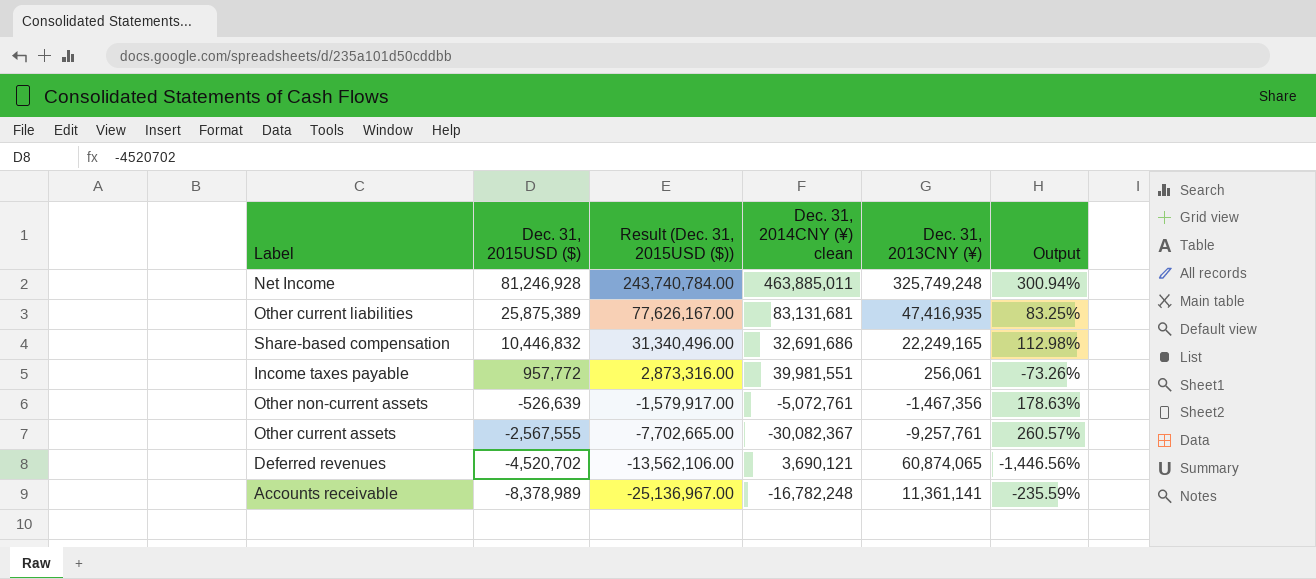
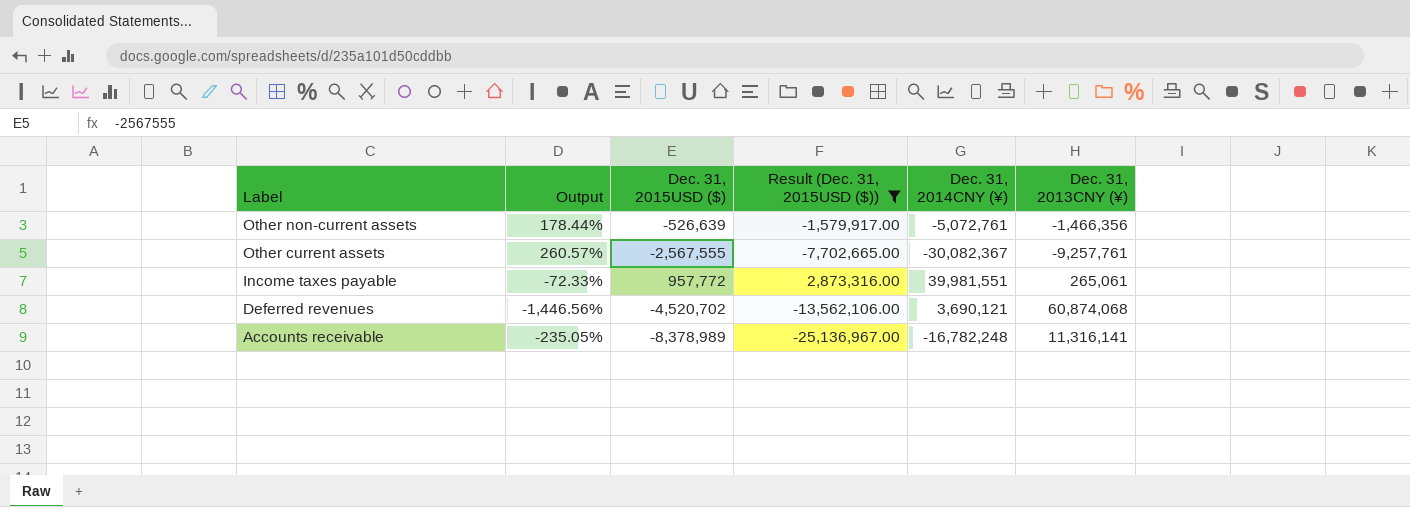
filter: none -> Result (Dec. 31, 2015USD ($)) <= 2,873,316.00
row order: Dec. 31, 2015USD ($) descending -> Label descending
column Output | position: 6 -> 2
column name: Dec. 31, 2014CNY (¥) clean -> Dec. 31, 2014CNY (¥)
Other non-current assets | Output: 178.63% -> 178.44%
Other non-current assets | Dec. 31, 2013CNY (¥): -1,467,356 -> -1,466,356
Income taxes payable | Output: -73.26% -> -72.33%
Income taxes payable | Dec. 31, 2013CNY (¥): 256,061 -> 265,061
Deferred revenues | Dec. 31, 2013CNY (¥): 60,874,065 -> 60,874,068
Accounts receivable | Output: -235.59% -> -235.05%
Accounts receivable | Dec. 31, 2013CNY (¥): 11,361,141 -> 11,316,141

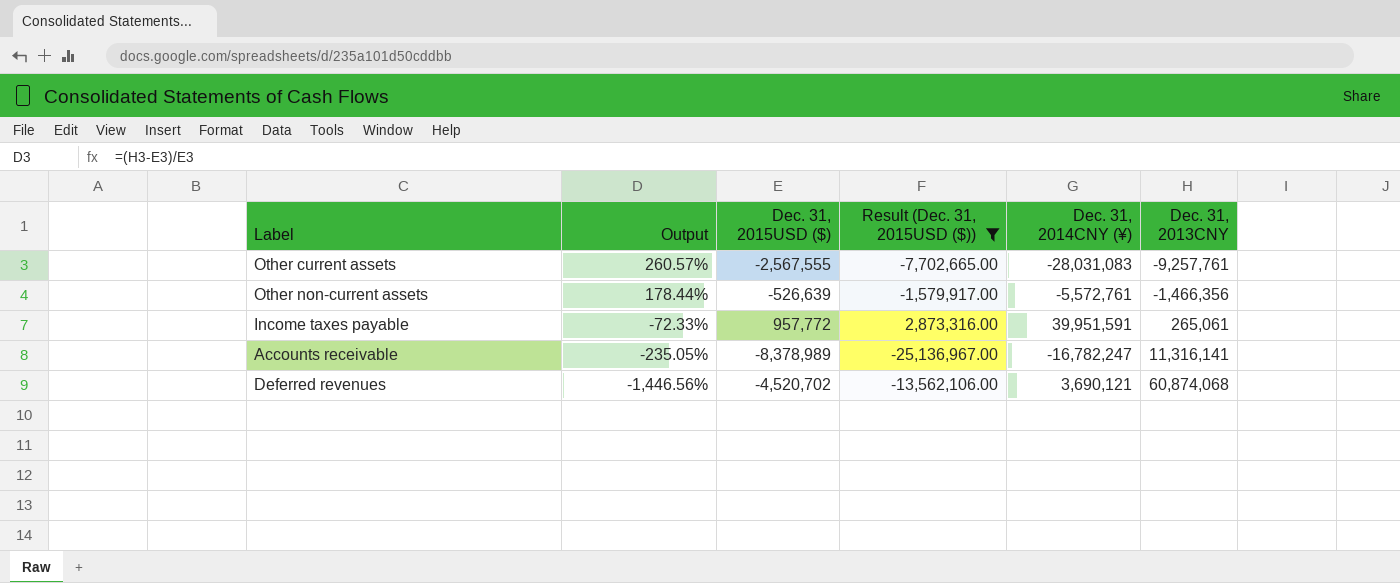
row order: Label descending -> Output descending
column name: Dec. 31, 2013CNY (¥) -> Dec. 31, 2013CNY
Other current assets | Dec. 31, 2014CNY (¥): -30,082,367 -> -28,031,083
Other non-current assets | Dec. 31, 2014CNY (¥): -5,072,761 -> -5,572,761
Income taxes payable | Dec. 31, 2014CNY (¥): 39,981,551 -> 39,951,591
Accounts receivable | Dec. 31, 2014CNY (¥): -16,782,248 -> -16,782,247

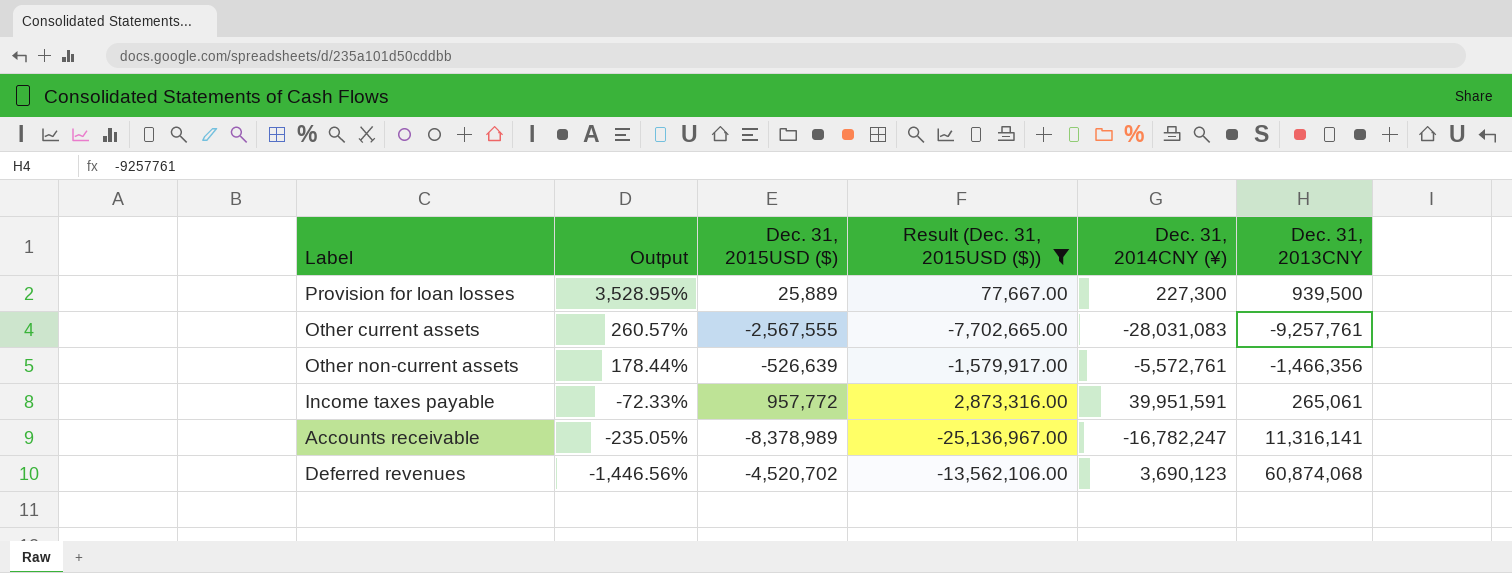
row Provision for loan losses: none -> 3,528.95% | 25,889 | 77,667.00 | 227,300 | 939,500
Deferred revenues | Dec. 31, 2014CNY (¥): 3,690,121 -> 3,690,123

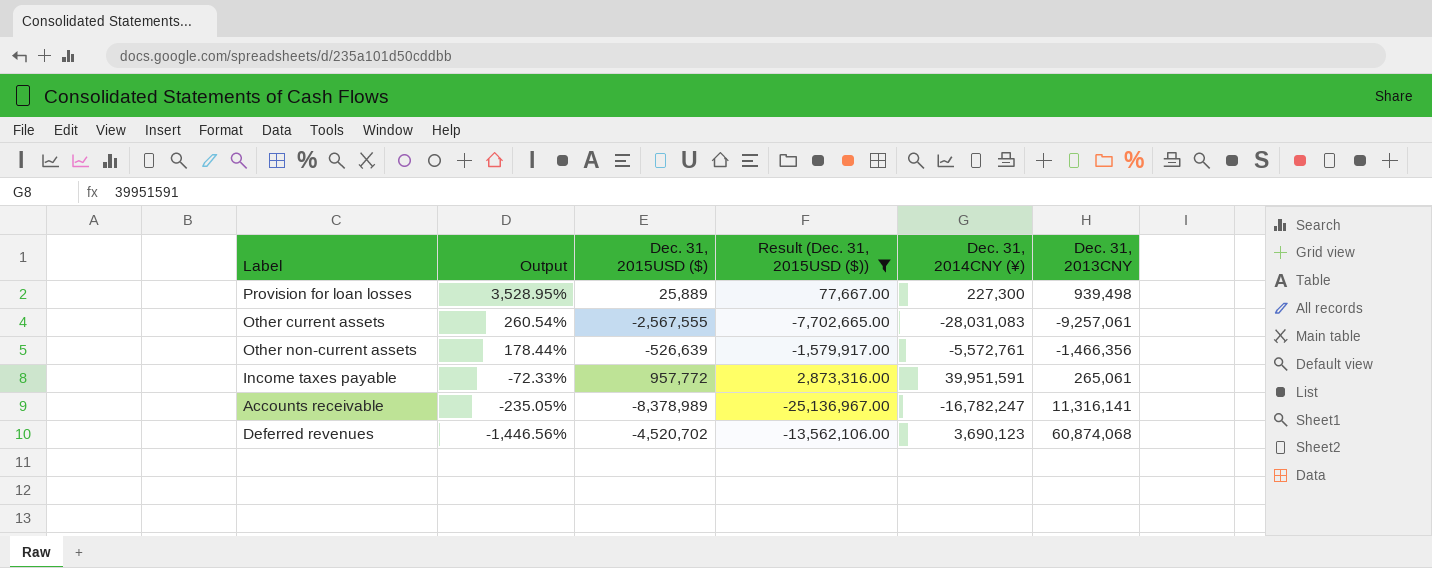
Provision for loan losses | Dec. 31, 2013CNY: 939,500 -> 939,498
Other current assets | Output: 260.57% -> 260.54%
Other current assets | Dec. 31, 2013CNY: -9,257,761 -> -9,257,061

